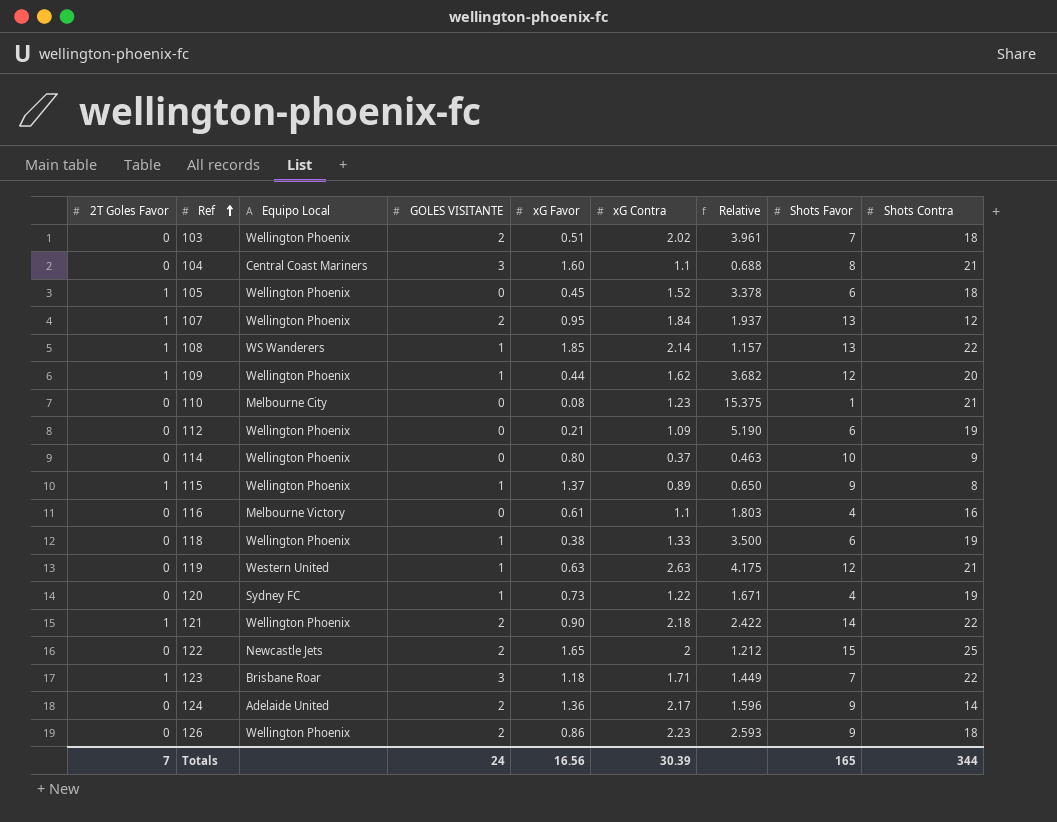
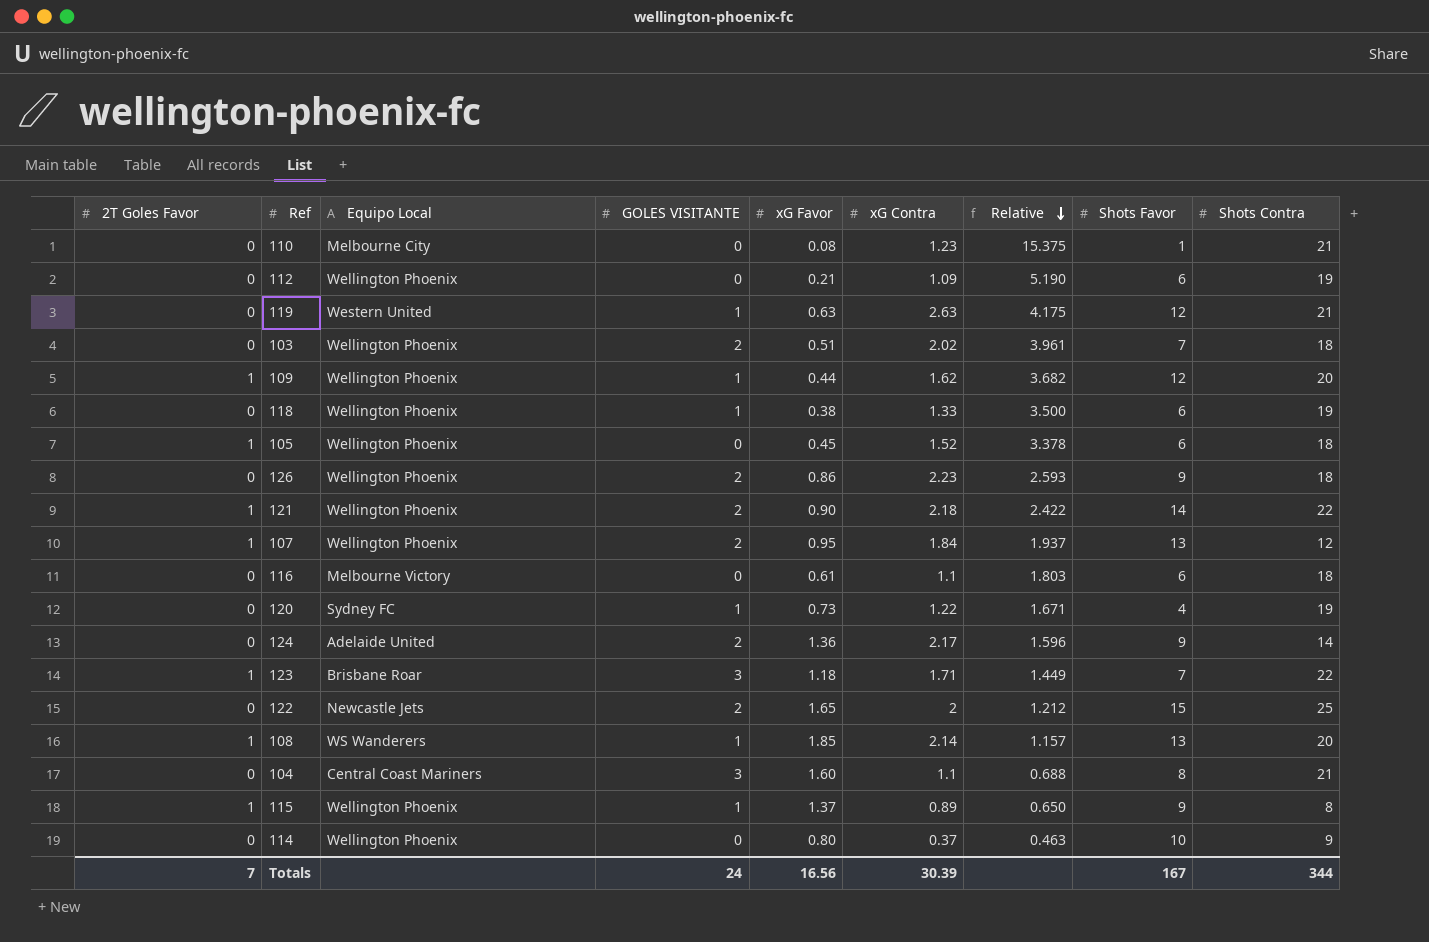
row order: Ref ascending -> Relative descending
116 | Shots Favor: 4 -> 6
116 | Shots Contra: 16 -> 18
108 | Shots Contra: 22 -> 20
Totals | Shots Favor: 165 -> 167

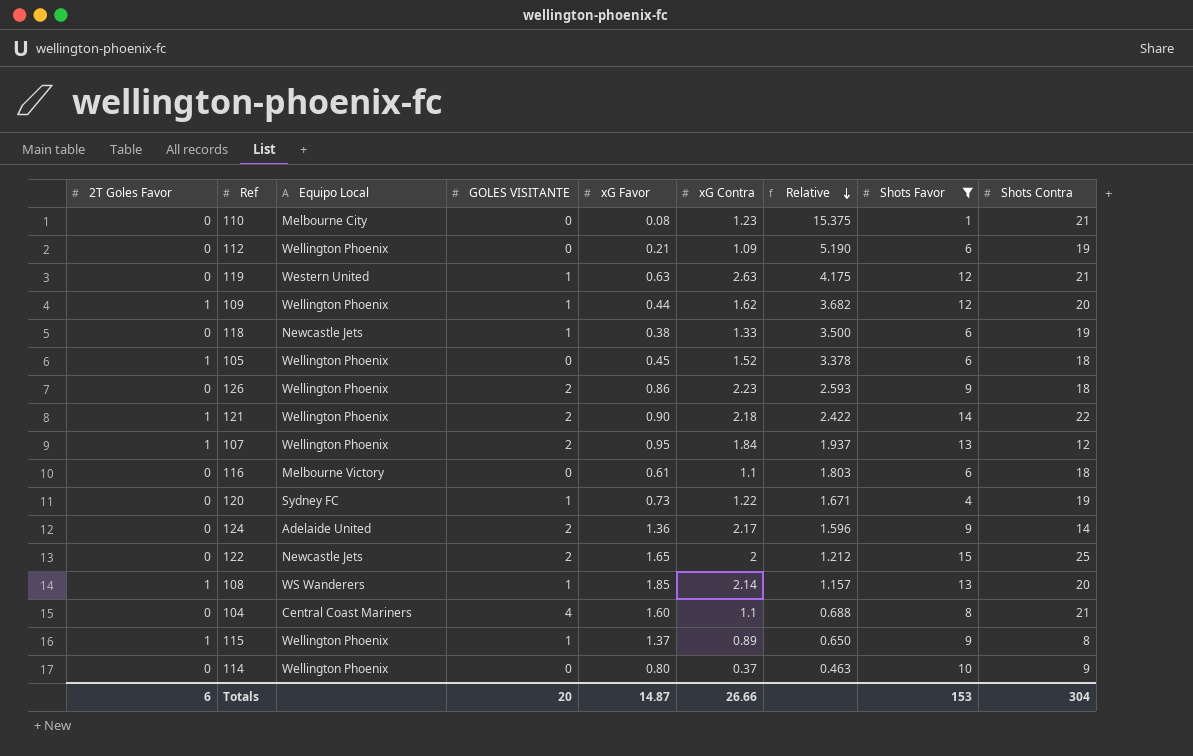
filter: none -> Shots Favor != 7
118 | Equipo Local: Wellington Phoenix -> Newcastle Jets
104 | GOLES VISITANTE: 3 -> 4
Totals | 2T Goles Favor: 7 -> 6
Totals | GOLES VISITANTE: 24 -> 20
Totals | xG Favor: 16.56 -> 14.87
Totals | xG Contra: 30.39 -> 26.66
Totals | Shots Favor: 167 -> 153
Totals | Shots Contra: 344 -> 304

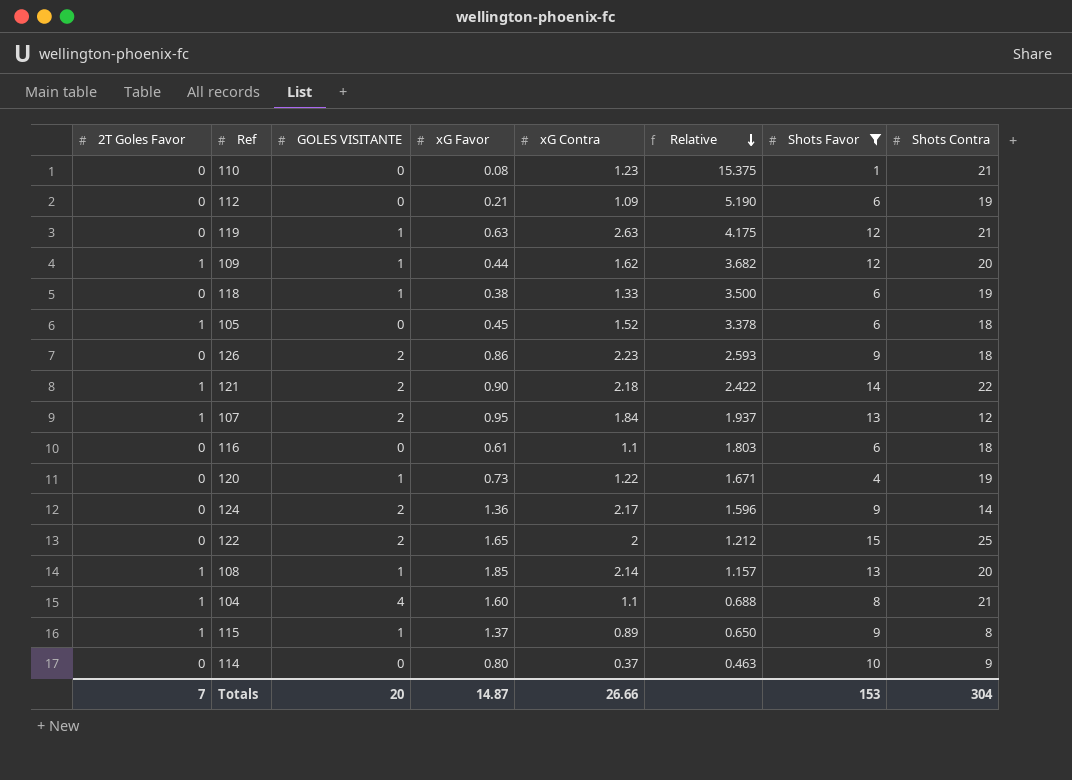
column Equipo Local | position: 3 -> none
104 | 2T Goles Favor: 0 -> 1
Totals | 2T Goles Favor: 6 -> 7

